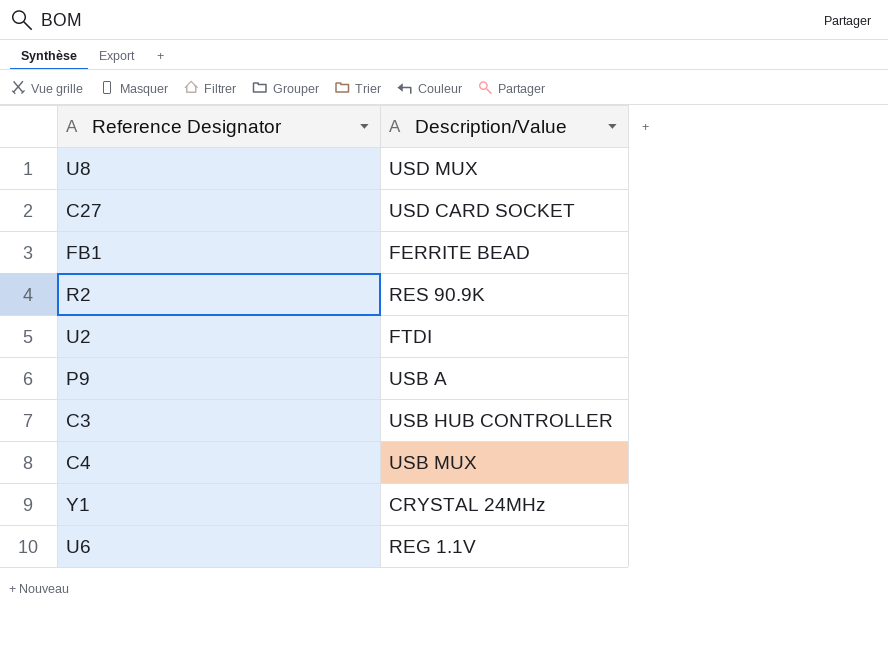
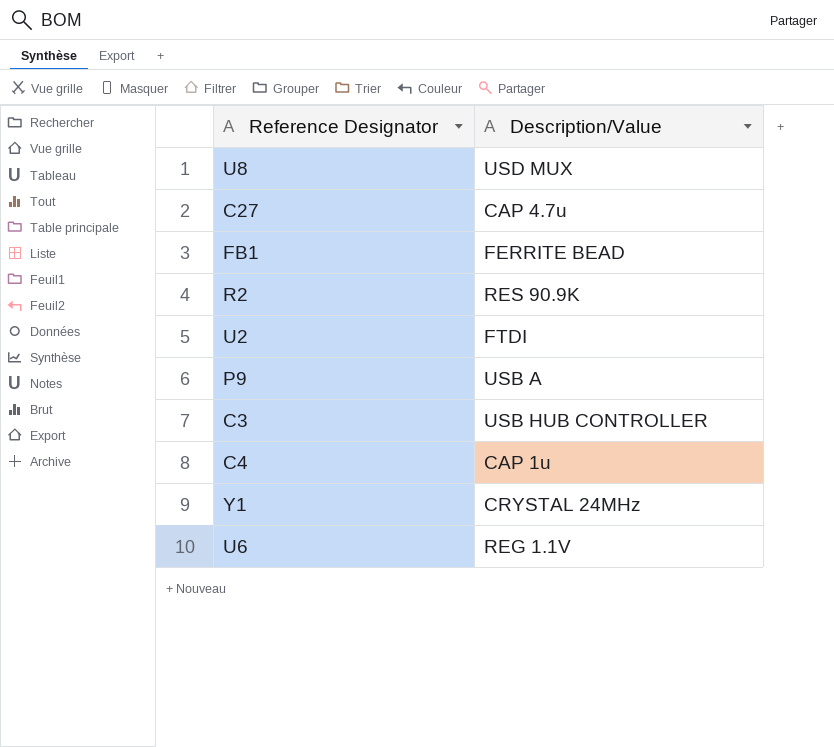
C27 | Description/Value: USD CARD SOCKET -> CAP 4.7u
C4 | Description/Value: USB MUX -> CAP 1u

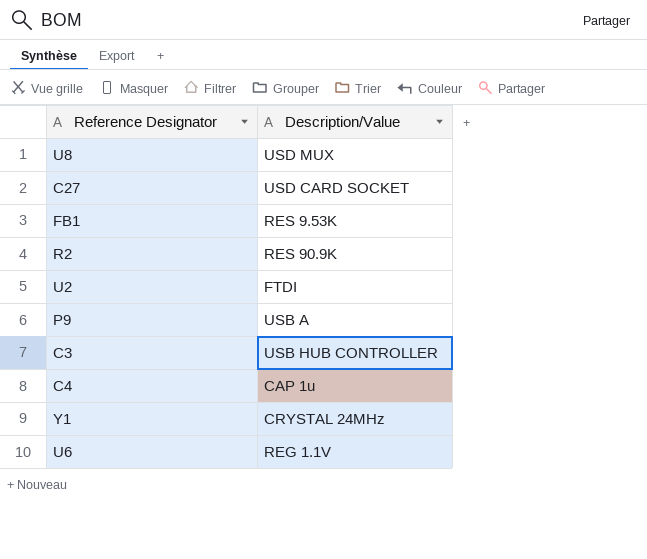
C27 | Description/Value: CAP 4.7u -> USD CARD SOCKET
FB1 | Description/Value: FERRITE BEAD -> RES 9.53K

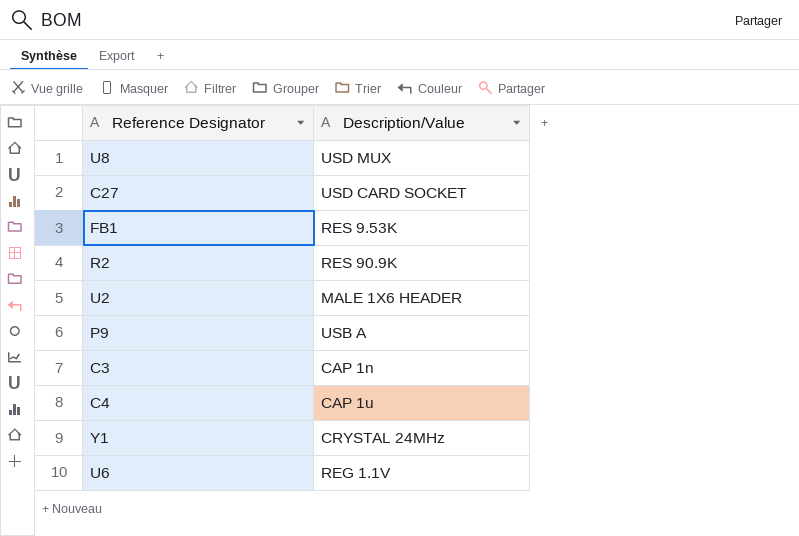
U2 | Description/Value: FTDI -> MALE 1X6 HEADER
C3 | Description/Value: USB HUB CONTROLLER -> CAP 1n

